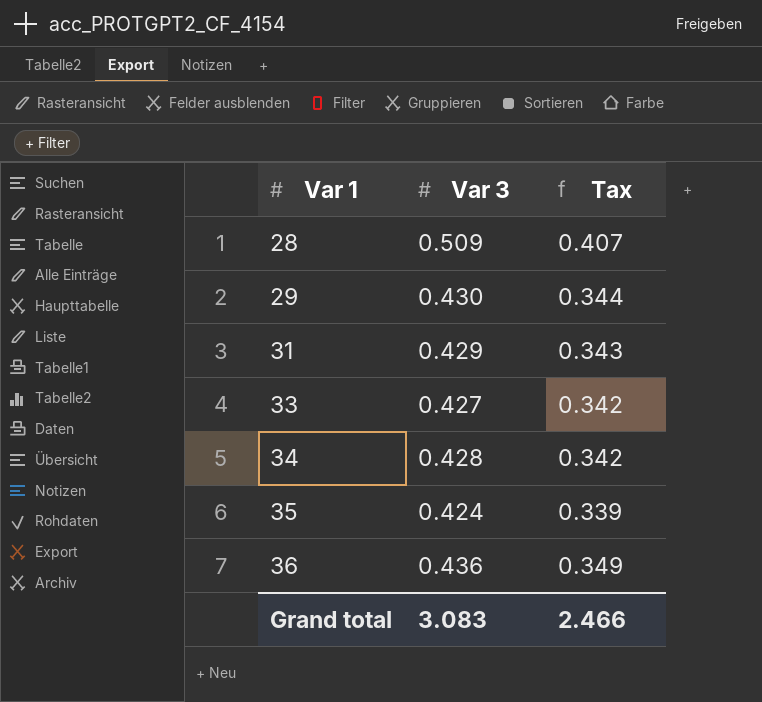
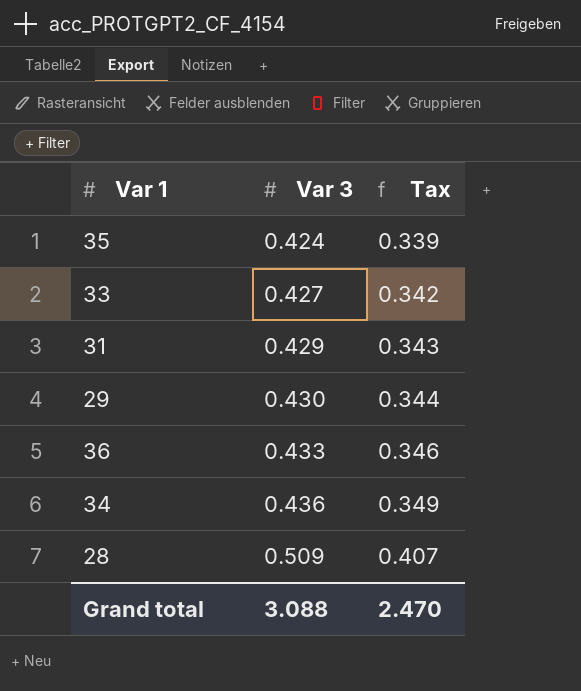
row order: Var 1 ascending -> Var 3 ascending
36 | Var 3: 0.436 -> 0.433
36 | Tax: 0.349 -> 0.346
34 | Var 3: 0.428 -> 0.436
34 | Tax: 0.342 -> 0.349
Grand total | Var 3: 3.083 -> 3.088
Grand total | Tax: 2.466 -> 2.470

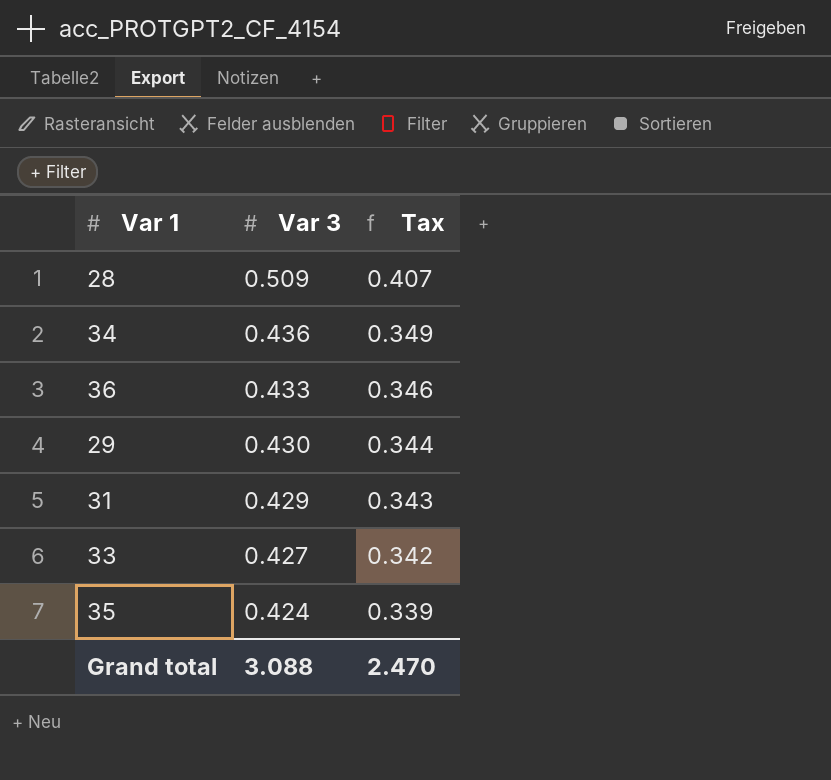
row order: Var 3 ascending -> Var 3 descending

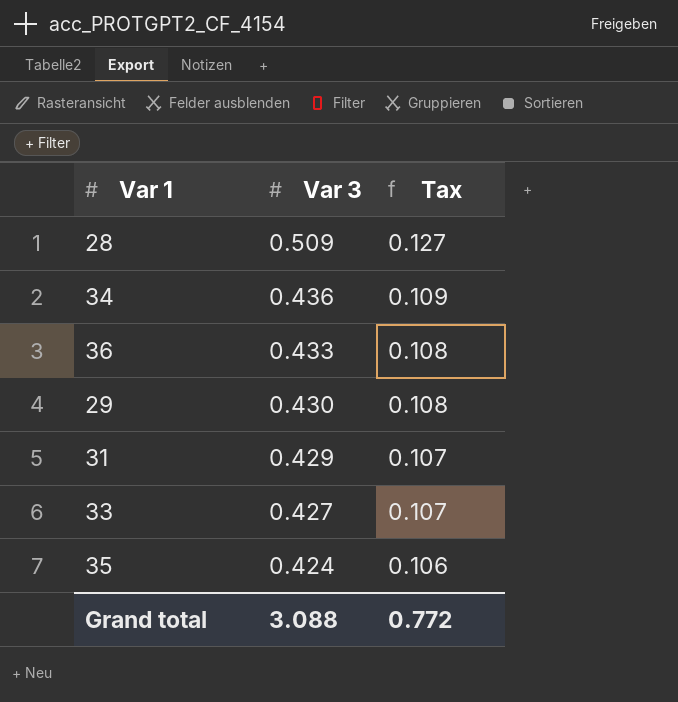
column Tax | formula: [Var 3] * 0.8 -> [Var 3] * 0.25
Grand total | Tax: 2.470 -> 0.772

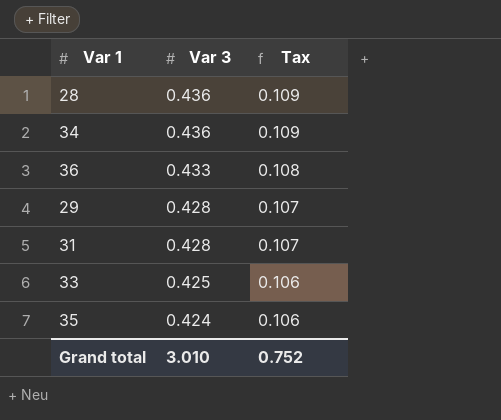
28 | Var 3: 0.509 -> 0.436
28 | Tax: 0.127 -> 0.109
29 | Var 3: 0.430 -> 0.428
29 | Tax: 0.108 -> 0.107
31 | Var 3: 0.429 -> 0.428
33 | Var 3: 0.427 -> 0.425
33 | Tax: 0.107 -> 0.106
Grand total | Var 3: 3.088 -> 3.010
Grand total | Tax: 0.772 -> 0.752

